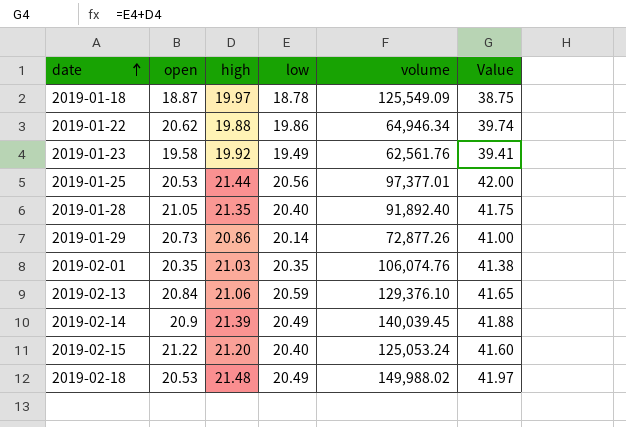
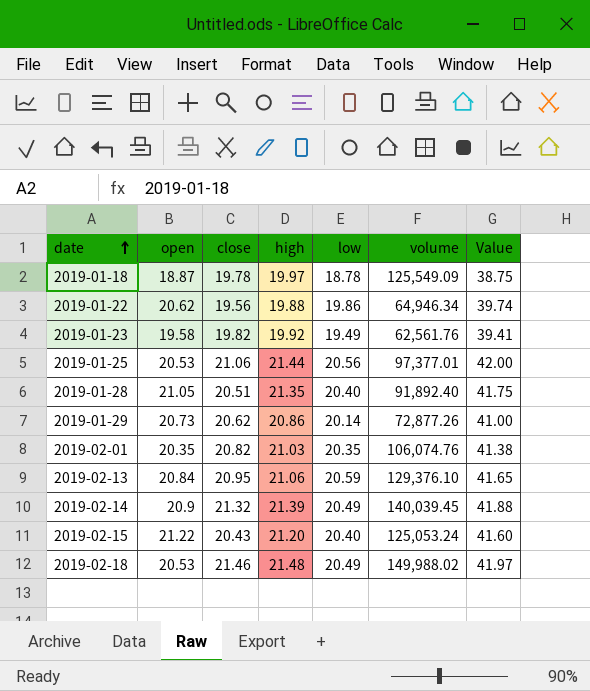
column close | position: none -> 3

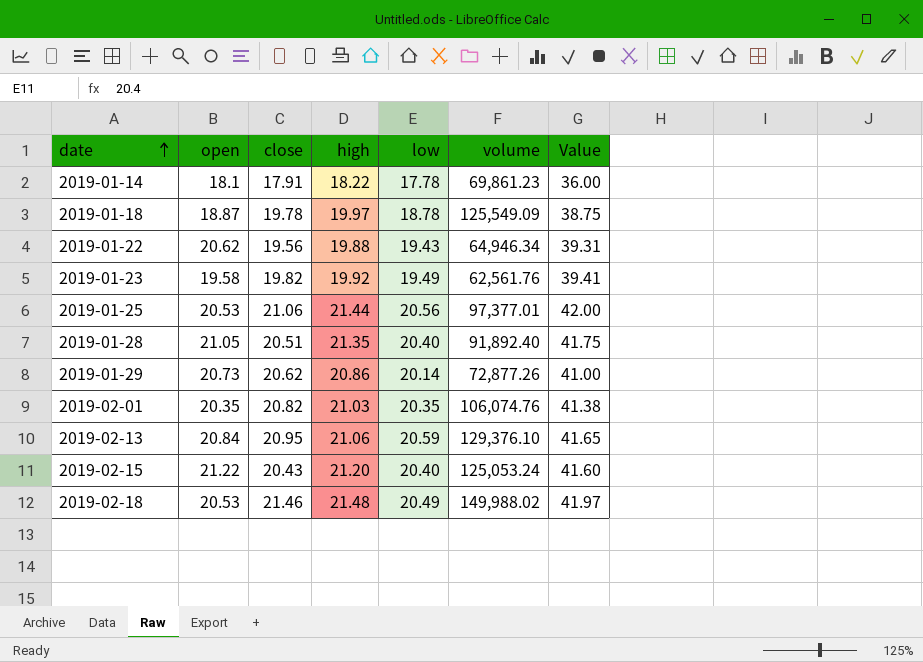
row 2019-02-14: 20.9 | 21.32 | 21.39 | 20.49 | 140,039.45 | 41.88 -> none
row 2019-01-14: none -> 18.1 | 17.91 | 18.22 | 17.78 | 69,861.23 | 36.00
2019-01-22 | low: 19.86 -> 19.43
2019-01-22 | Value: 39.74 -> 39.31

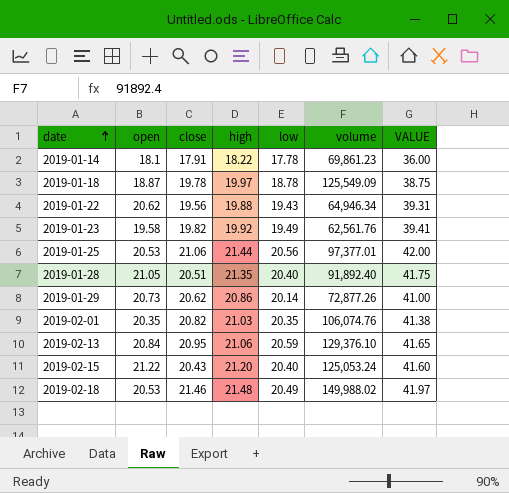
column name: Value -> VALUE

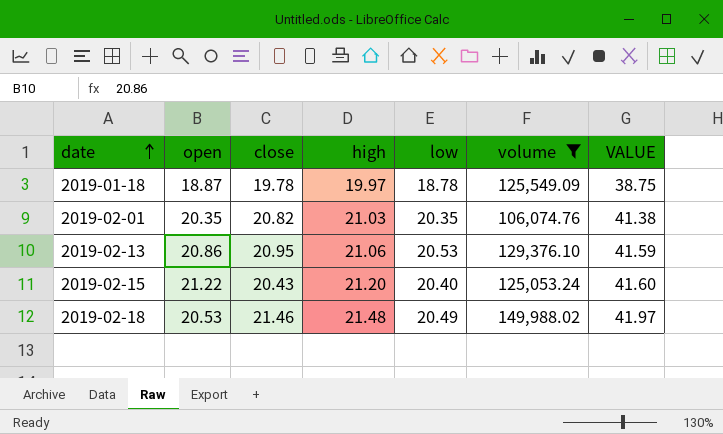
filter: none -> volume >= 106,074.76
2019-02-13 | open: 20.84 -> 20.86
2019-02-13 | low: 20.59 -> 20.53
2019-02-13 | VALUE: 41.65 -> 41.59

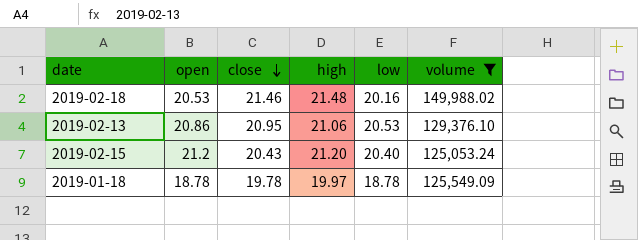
row order: date ascending -> close descending
column VALUE | formula: [high] + [low] -> none
row 2019-02-01: 20.35 | 20.82 | 21.03 | 20.35 | 106,074.76 | 41.38 -> none
2019-02-18 | low: 20.49 -> 20.16
2019-02-15 | open: 21.22 -> 21.2
2019-01-18 | open: 18.87 -> 18.78

